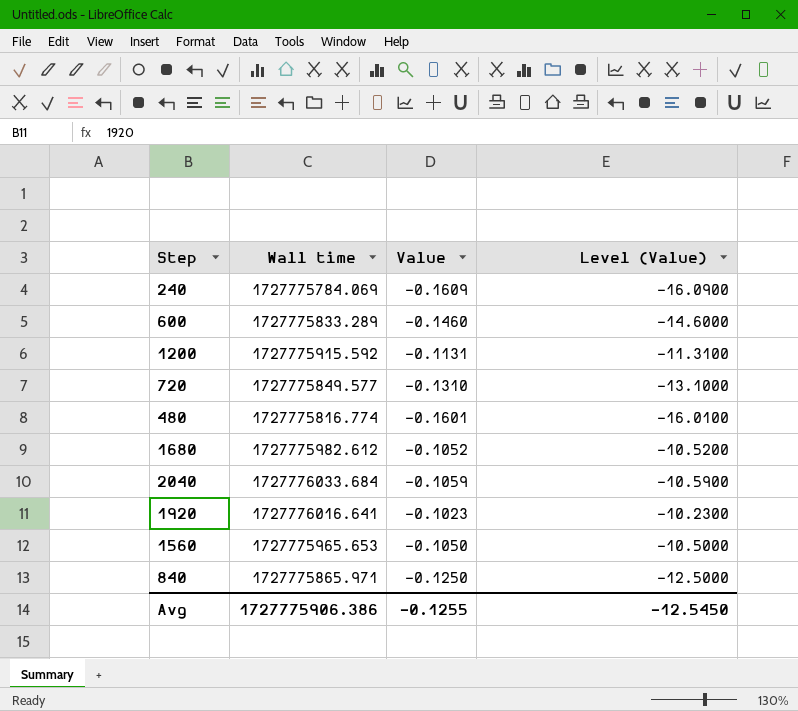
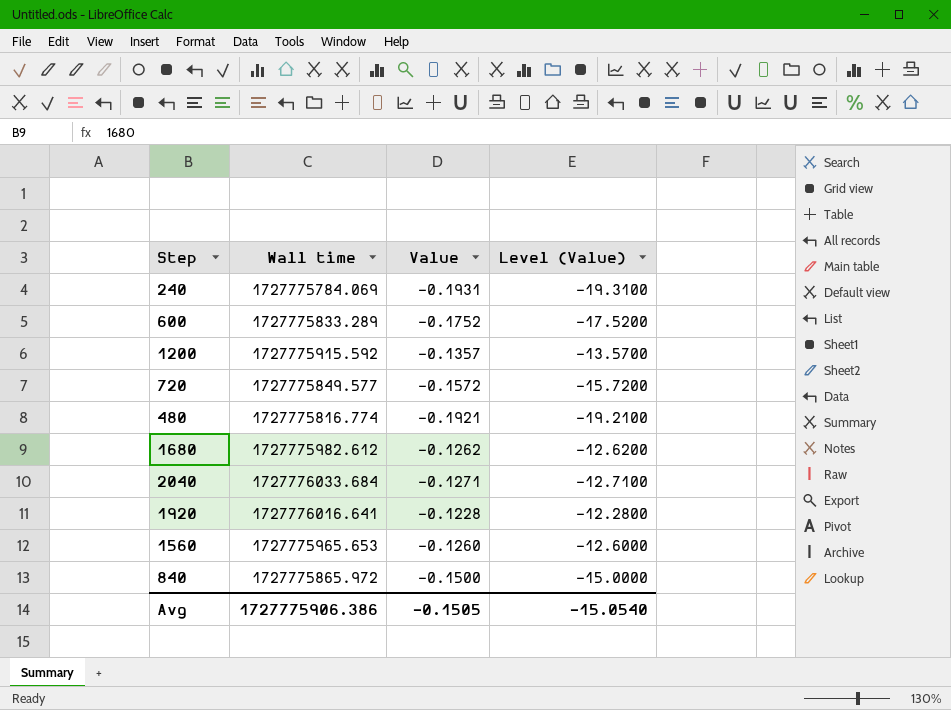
240 | Value: -0.1609 -> -0.1931
240 | Level (Value): -16.0900 -> -19.3100
600 | Value: -0.1460 -> -0.1752
600 | Level (Value): -14.6000 -> -17.5200
1200 | Value: -0.1131 -> -0.1357
1200 | Level (Value): -11.3100 -> -13.5700
720 | Value: -0.1310 -> -0.1572
720 | Level (Value): -13.1000 -> -15.7200
480 | Value: -0.1601 -> -0.1921
480 | Level (Value): -16.0100 -> -19.2100
1680 | Value: -0.1052 -> -0.1262
1680 | Level (Value): -10.5200 -> -12.6200
2040 | Value: -0.1059 -> -0.1271
2040 | Level (Value): -10.5900 -> -12.7100
1920 | Value: -0.1023 -> -0.1228
1920 | Level (Value): -10.2300 -> -12.2800
1560 | Value: -0.1050 -> -0.1260
1560 | Level (Value): -10.5000 -> -12.6000
840 | Wall time: 1727775865.971 -> 1727775865.972
840 | Value: -0.1250 -> -0.1500
840 | Level (Value): -12.5000 -> -15.0000
Avg | Value: -0.1255 -> -0.1505
Avg | Level (Value): -12.5450 -> -15.0540

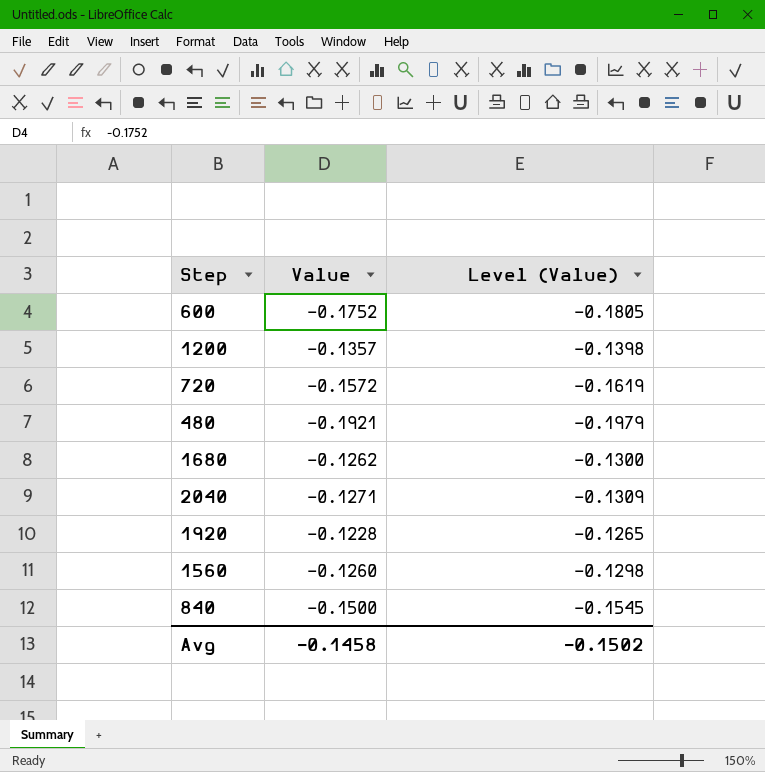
column Wall time | position: 2 -> none
column Level (Value) | formula: [Value] * 100 -> [Value] * 1.03
row 240: 1727775784.069 | -0.1931 | -19.3100 -> none
Avg | Value: -0.1505 -> -0.1458
Avg | Level (Value): -15.0540 -> -0.1502

